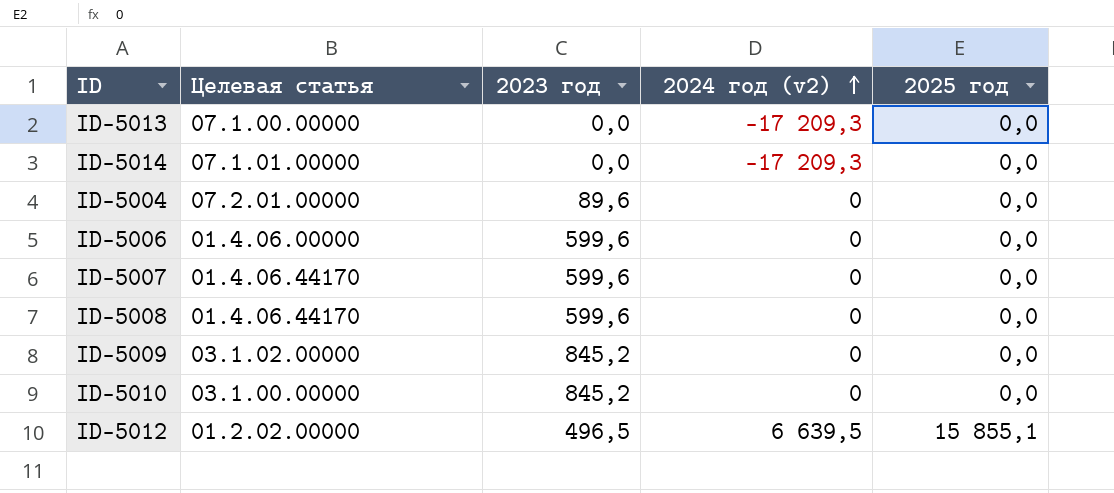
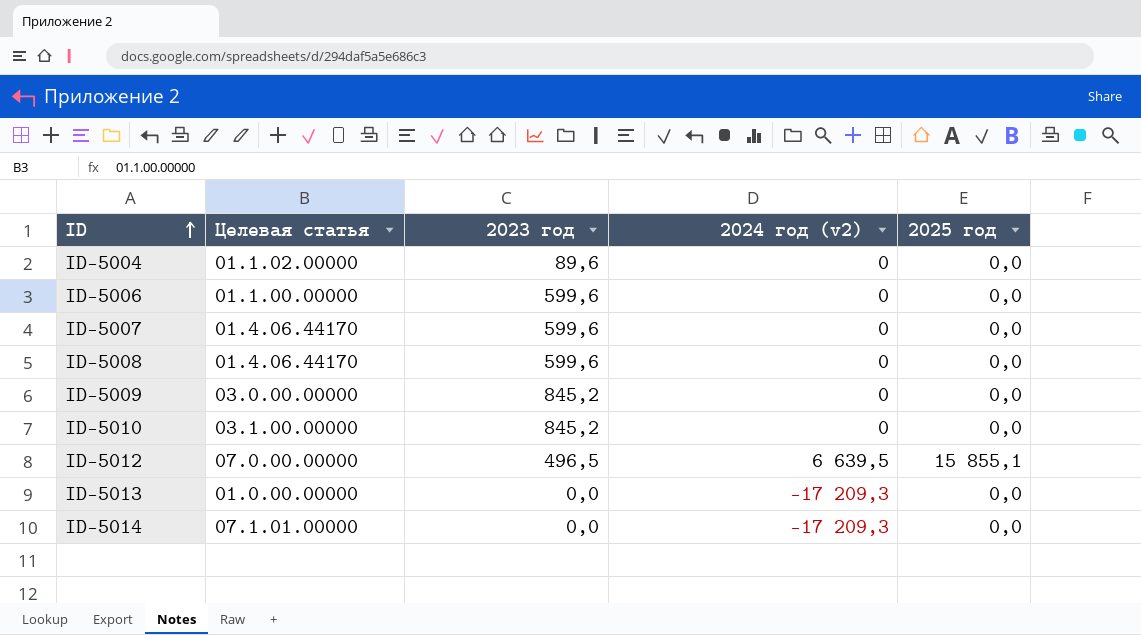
row order: 2024 год (v2) ascending -> ID ascending
ID-5004 | Целевая статья: 07.2.01.00000 -> 01.1.02.00000
ID-5006 | Целевая статья: 01.4.06.00000 -> 01.1.00.00000
ID-5009 | Целевая статья: 03.1.02.00000 -> 03.0.00.00000
ID-5012 | Целевая статья: 01.2.02.00000 -> 07.0.00.00000
ID-5013 | Целевая статья: 07.1.00.00000 -> 01.0.00.00000

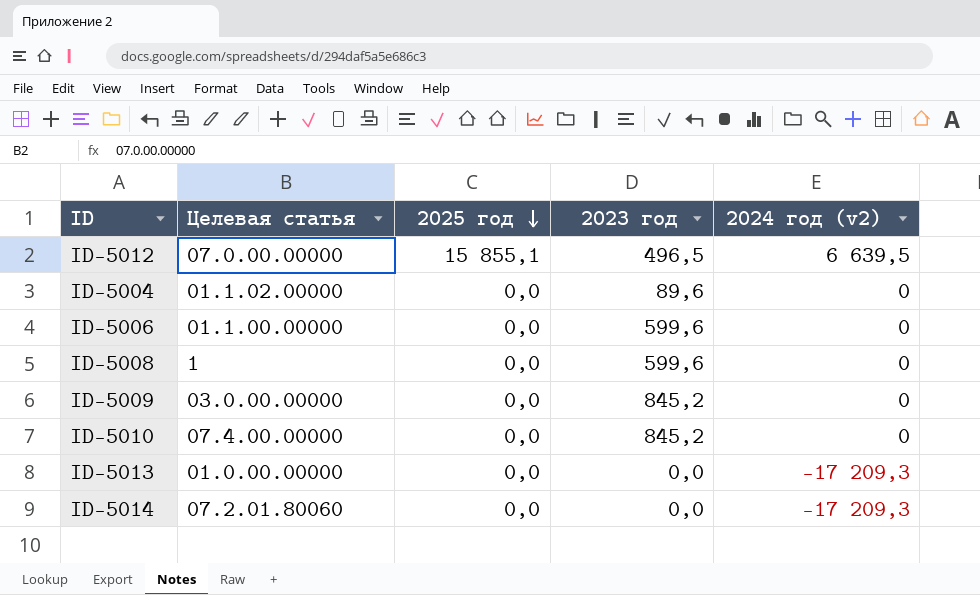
row order: ID ascending -> 2025 год descending
column 2025 год | position: 5 -> 3
row ID-5007: 01.4.06.44170 | 599,6 | 0 | 0,0 -> none
ID-5008 | Целевая статья: 01.4.06.44170 -> 1
ID-5010 | Целевая статья: 03.1.00.00000 -> 07.4.00.00000
ID-5014 | Целевая статья: 07.1.01.00000 -> 07.2.01.80060

